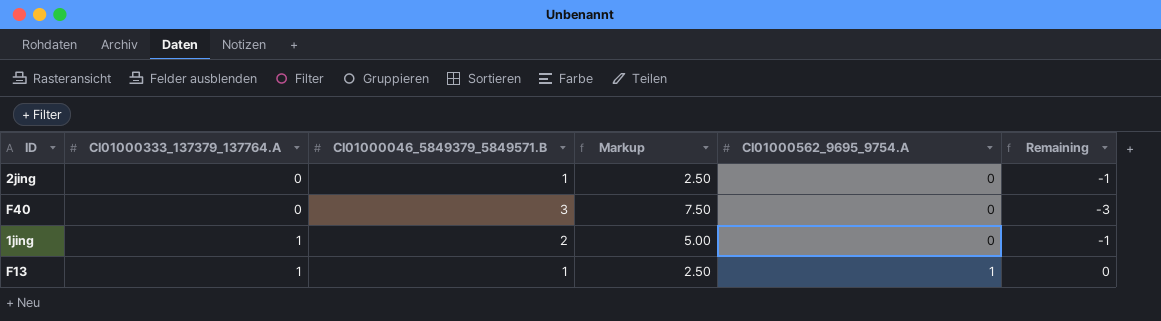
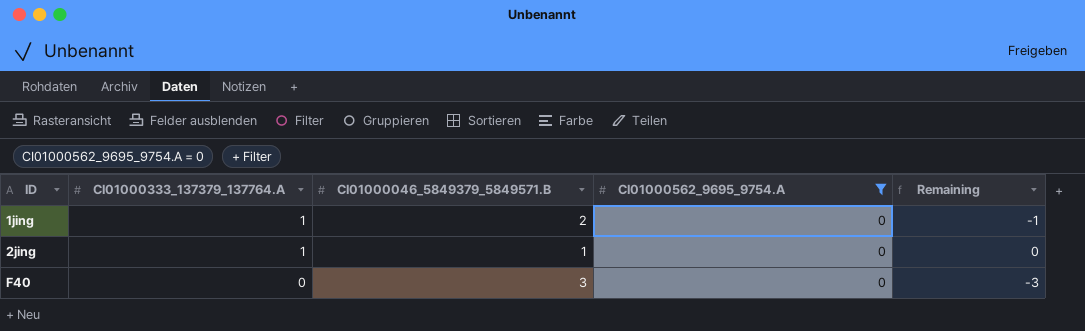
filter: none -> CI01000562_9695_9754.A = 0
row order: CI01000333_137379_137764.A ascending -> ID ascending
column Markup | formula: [CI01000046_5849379_5849571.B] * 2.5 -> none
2jing | CI01000333_137379_137764.A: 0 -> 1
2jing | Remaining: -1 -> 0

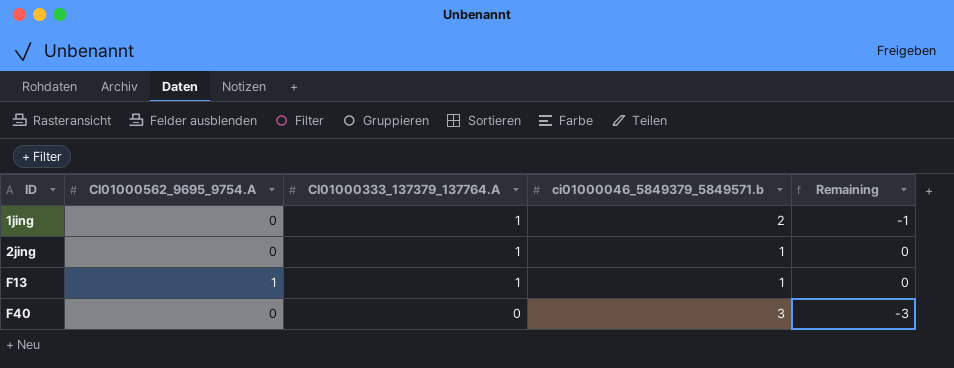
filter: CI01000562_9695_9754.A = 0 -> none
column CI01000562_9695_9754.A | position: 4 -> 2
column name: CI01000046_5849379_5849571.B -> ci01000046_5849379_5849571.b

